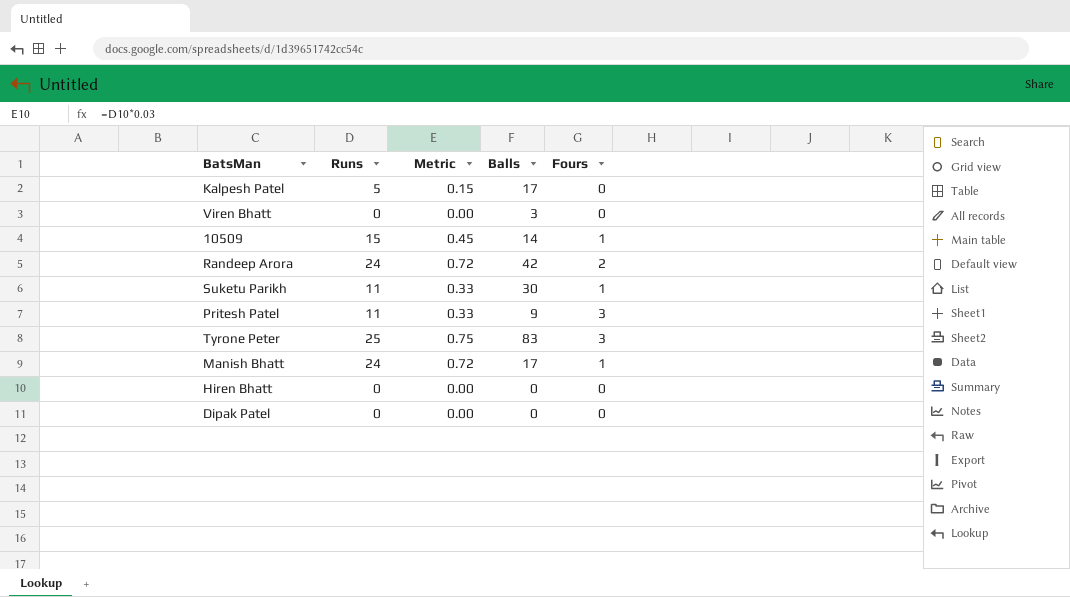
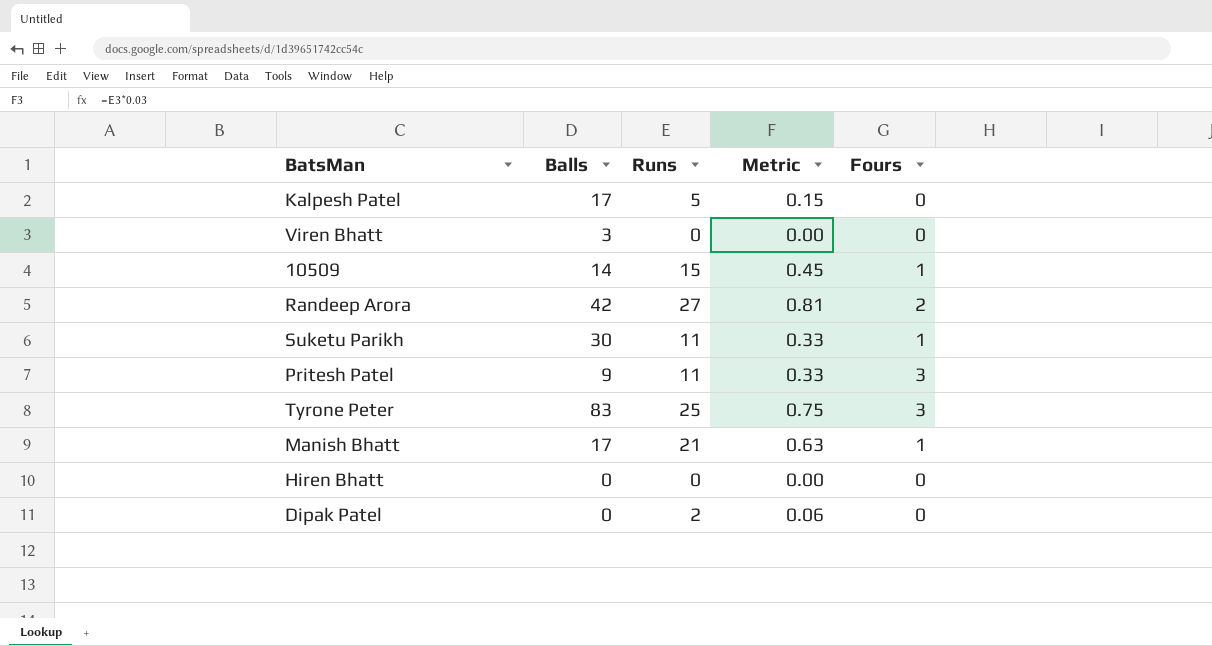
column Balls | position: 4 -> 2
Randeep Arora | Runs: 24 -> 27
Randeep Arora | Metric: 0.72 -> 0.81
Manish Bhatt | Runs: 24 -> 21
Manish Bhatt | Metric: 0.72 -> 0.63
Dipak Patel | Runs: 0 -> 2
Dipak Patel | Metric: 0.00 -> 0.06

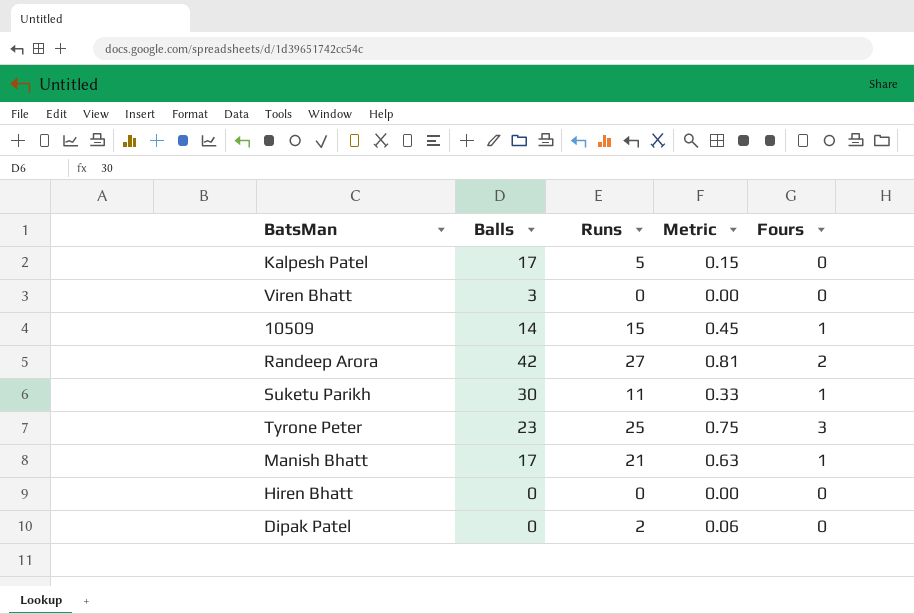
row Pritesh Patel: 9 | 11 | 0.33 | 3 -> none
Tyrone Peter | Balls: 83 -> 23

